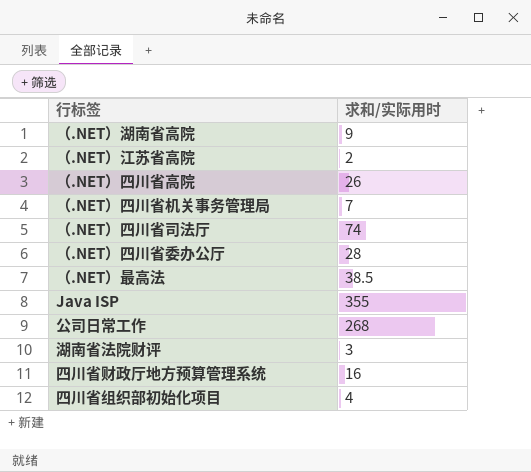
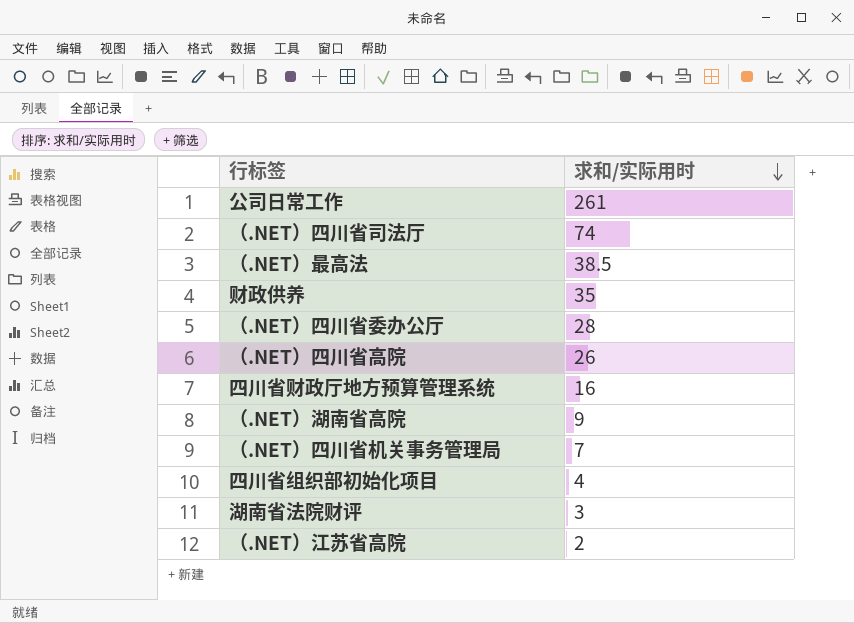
row order: none -> 求和/实际用时 descending
row Java ISP: 355 -> none
公司日常工作 | 求和/实际用时: 268 -> 261
row 财政供养: none -> 35

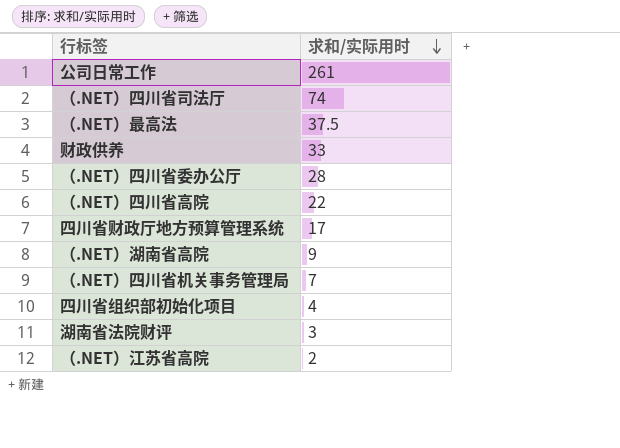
（.NET）最高法 | 求和/实际用时: 38.5 -> 37.5
财政供养 | 求和/实际用时: 35 -> 33
（.NET）四川省高院 | 求和/实际用时: 26 -> 22
四川省财政厅地方预算管理系统 | 求和/实际用时: 16 -> 17

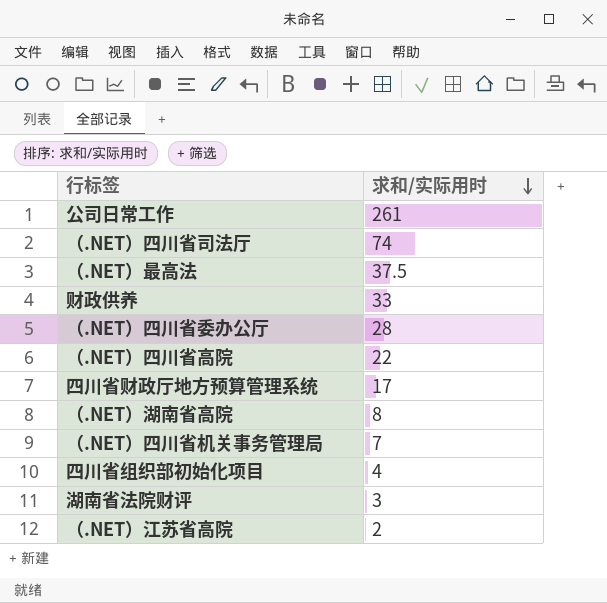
（.NET）湖南省高院 | 求和/实际用时: 9 -> 8

